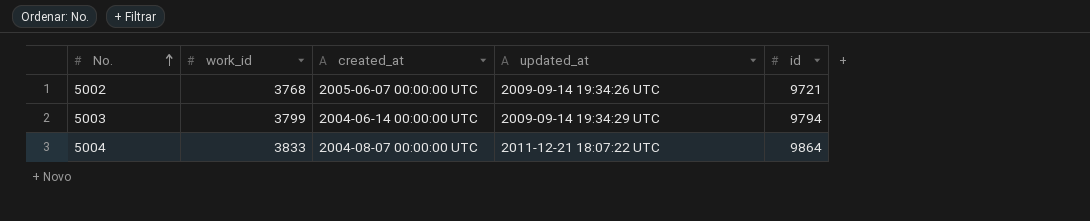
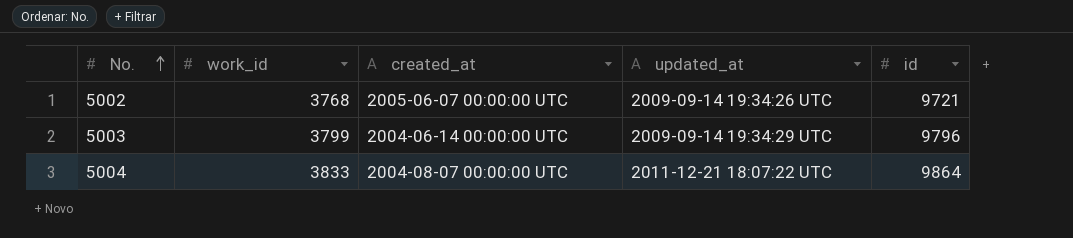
5003 | id: 9794 -> 9796

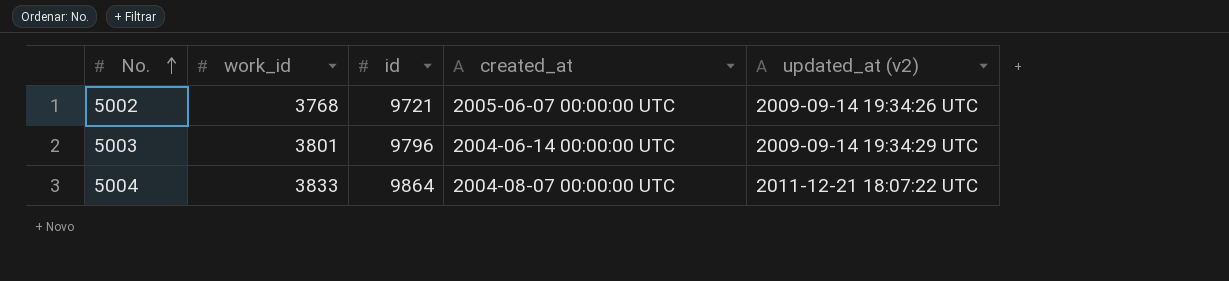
column id | position: 5 -> 3
column name: updated_at -> updated_at (v2)
5003 | work_id: 3799 -> 3801

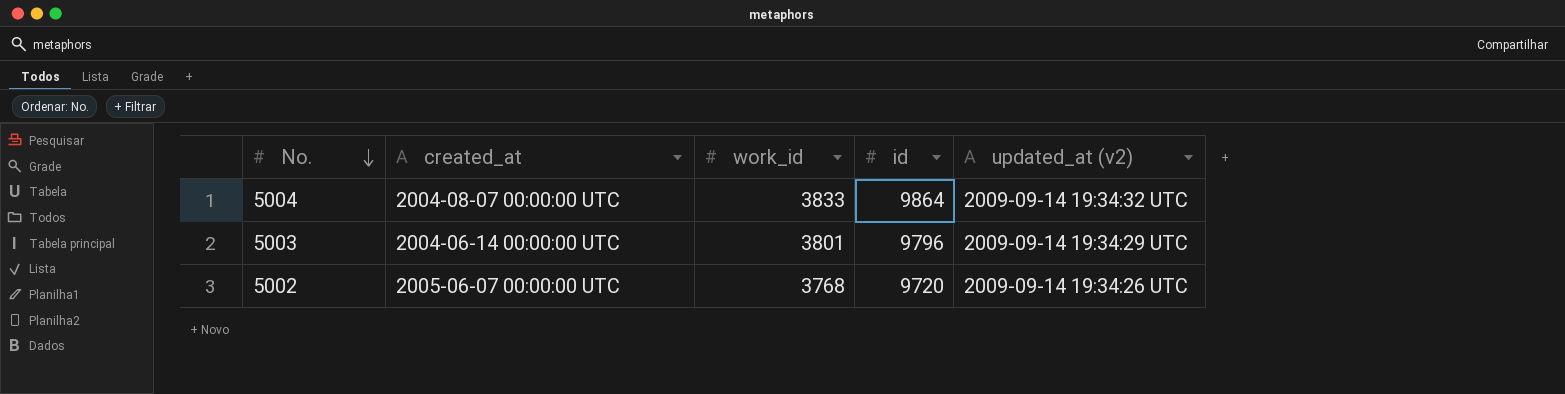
row order: No. ascending -> No. descending
column created_at | position: 4 -> 2
5004 | updated_at (v2): 2011-12-21 18:07:22 UTC -> 2009-09-14 19:34:32 UTC
5002 | id: 9721 -> 9720

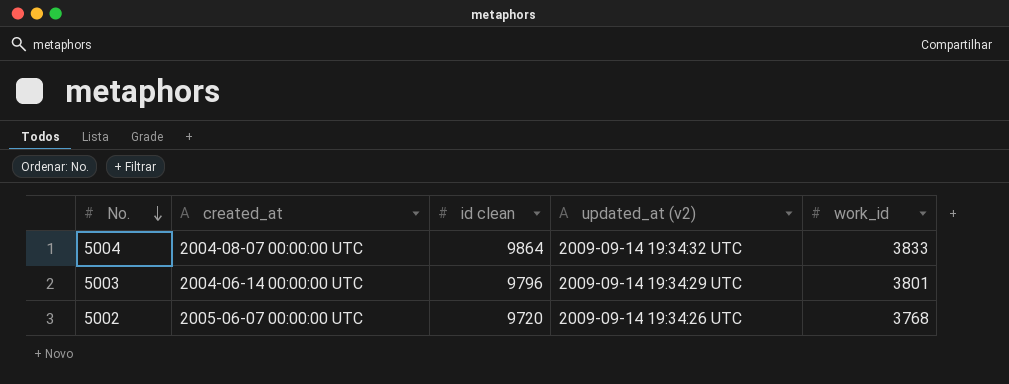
column name: id -> id clean
column work_id | position: 3 -> 5

